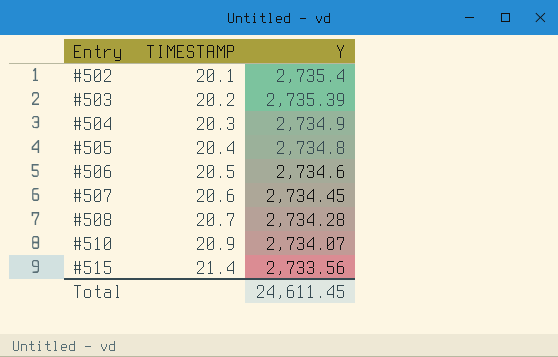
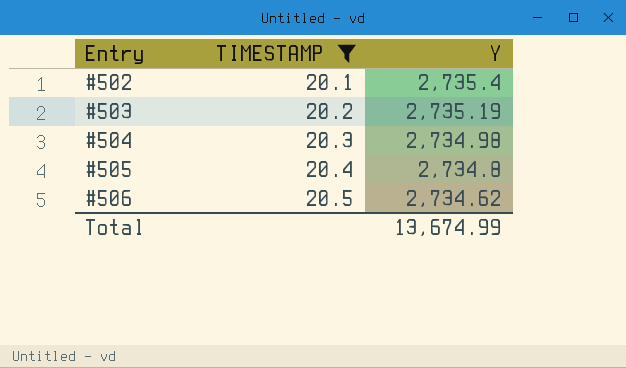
filter: none -> TIMESTAMP <= 20.5
#503 | Y: 2,735.39 -> 2,735.19
#504 | Y: 2,734.9 -> 2,734.98
#506 | Y: 2,734.6 -> 2,734.62
Total | Y: 24,611.45 -> 13,674.99

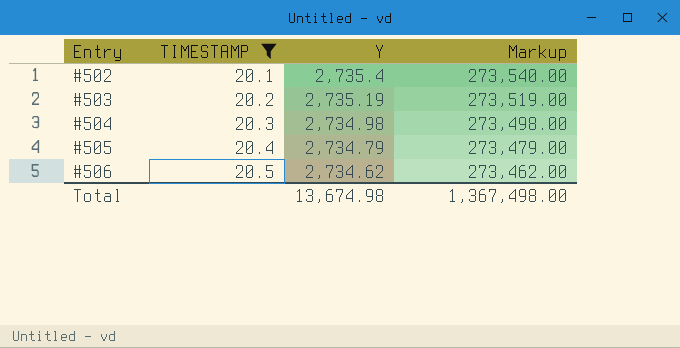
column Markup | formula: none -> [Y] * 100
#505 | Y: 2,734.8 -> 2,734.79
Total | Y: 13,674.99 -> 13,674.98

